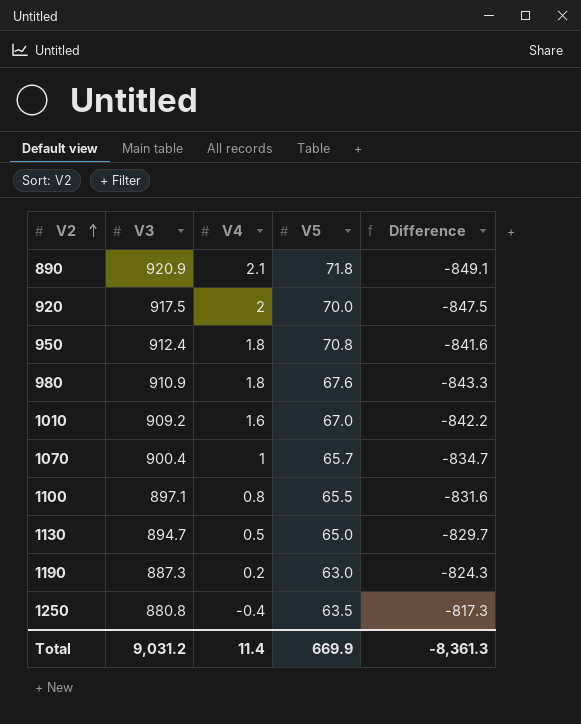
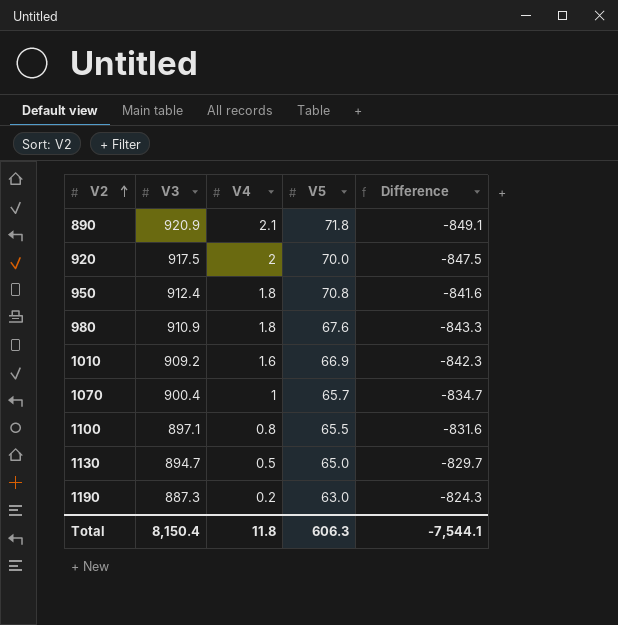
row 1250: 880.8 | -0.4 | 63.5 | -817.3 -> none
1010 | V5: 67.0 -> 66.9
1010 | Difference: -842.2 -> -842.3
Total | V3: 9,031.2 -> 8,150.4
Total | V4: 11.4 -> 11.8
Total | V5: 669.9 -> 606.3
Total | Difference: -8,361.3 -> -7,544.1

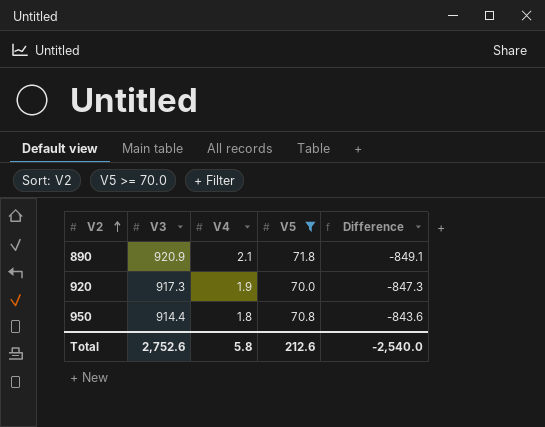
filter: none -> V5 >= 70.0
920 | V3: 917.5 -> 917.3
920 | V4: 2 -> 1.9
920 | Difference: -847.5 -> -847.3
950 | V3: 912.4 -> 914.4
950 | Difference: -841.6 -> -843.6
Total | V3: 8,150.4 -> 2,752.6
Total | V4: 11.8 -> 5.8
Total | V5: 606.3 -> 212.6
Total | Difference: -7,544.1 -> -2,540.0

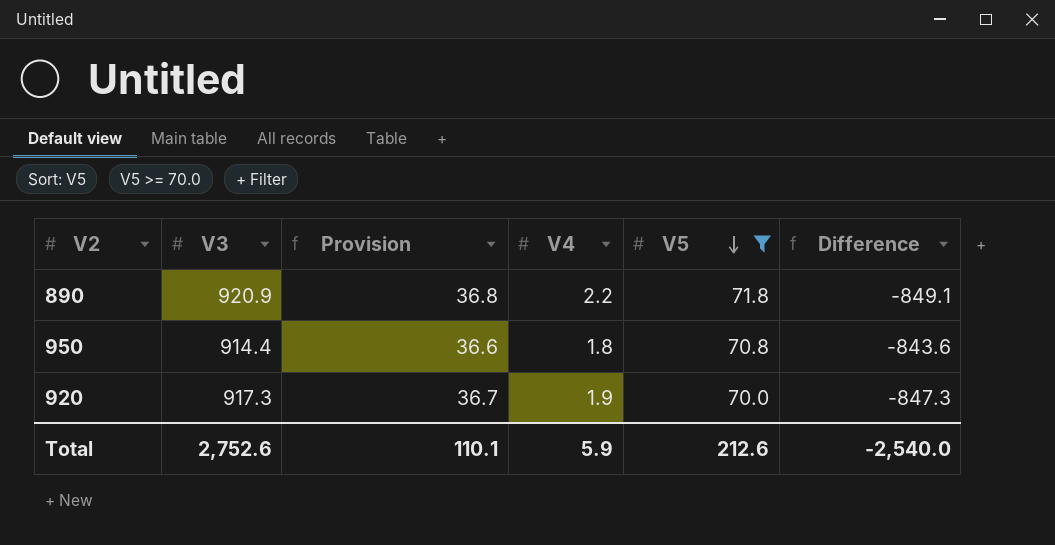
row order: V2 ascending -> V5 descending
column Provision | formula: none -> [V3] * 0.04
890 | V4: 2.1 -> 2.2
Total | V4: 5.8 -> 5.9

